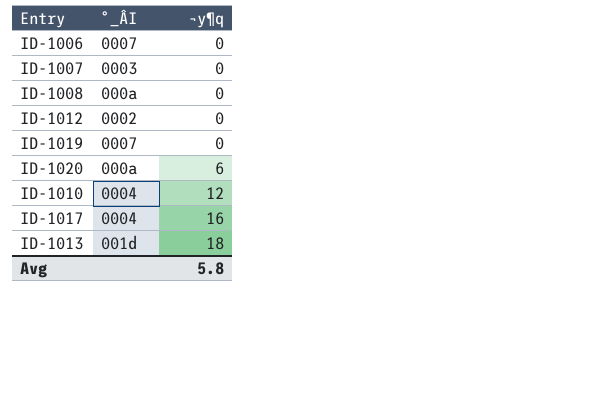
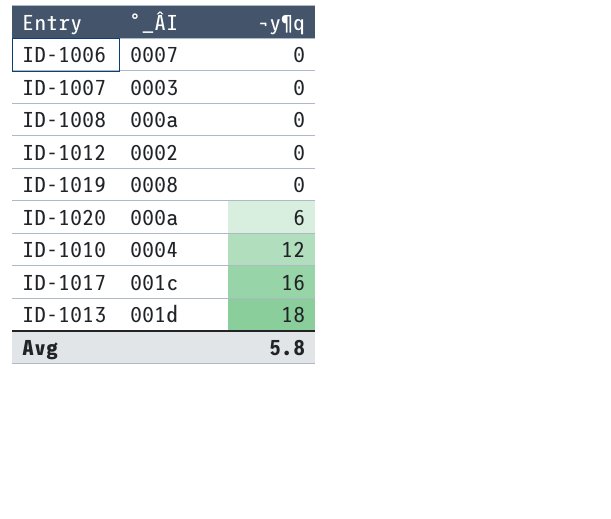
ID-1019 | °_ÂI: 0007 -> 0008
ID-1017 | °_ÂI: 0004 -> 001c

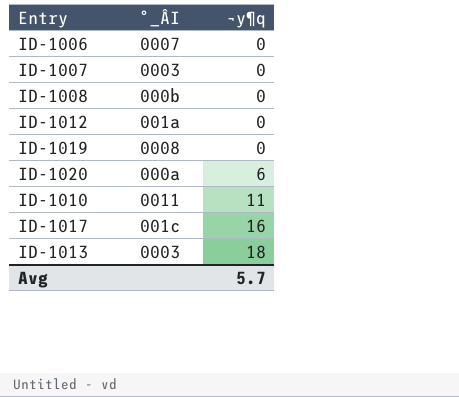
ID-1008 | °_ÂI: 000a -> 000b
ID-1012 | °_ÂI: 0002 -> 001a
ID-1010 | °_ÂI: 0004 -> 0011
ID-1010 | ¬y¶q: 12 -> 11
ID-1013 | °_ÂI: 001d -> 0003
Avg | ¬y¶q: 5.8 -> 5.7

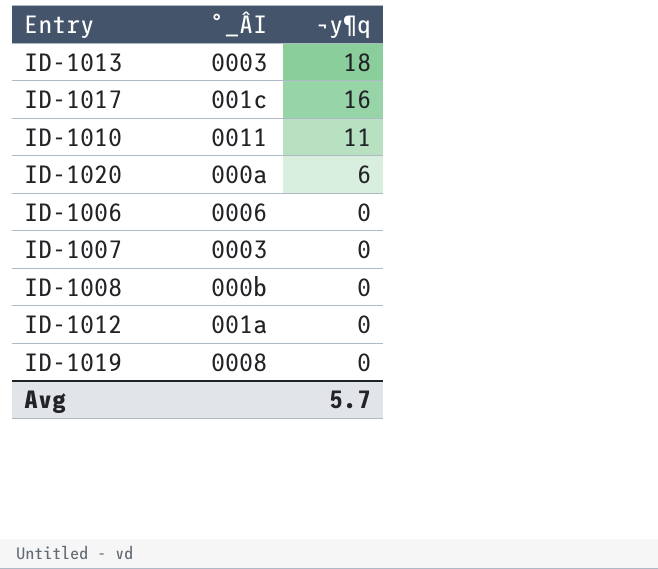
row order: ¬y¶q ascending -> ¬y¶q descending
ID-1006 | °_ÂI: 0007 -> 0006

